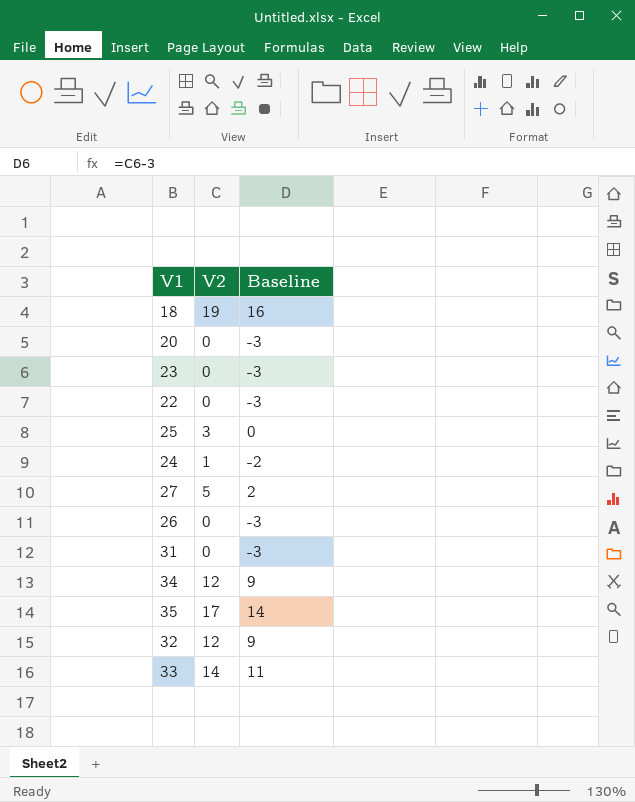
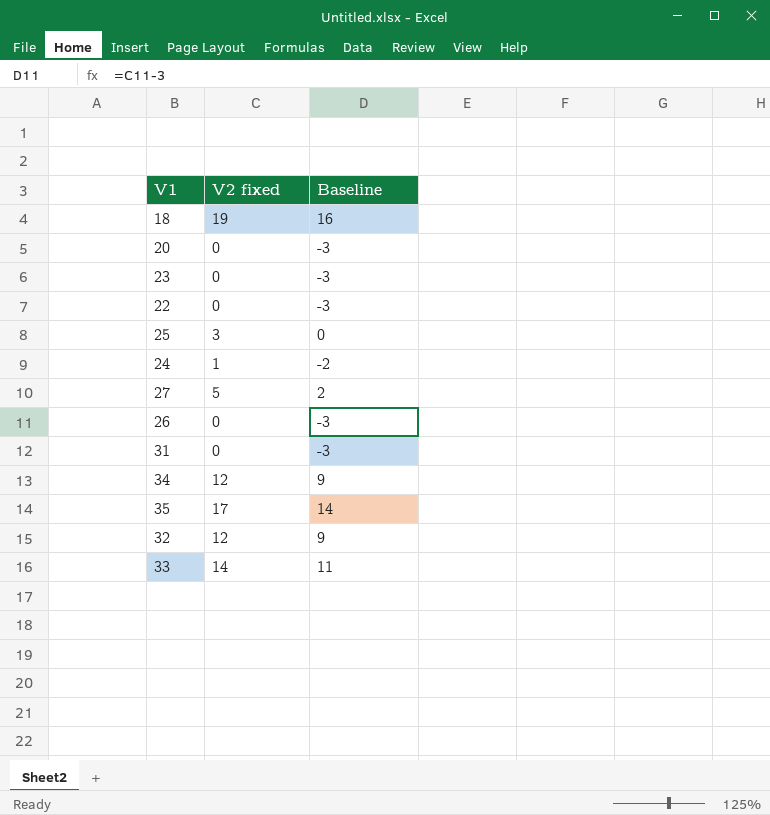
column name: V2 -> V2 fixed

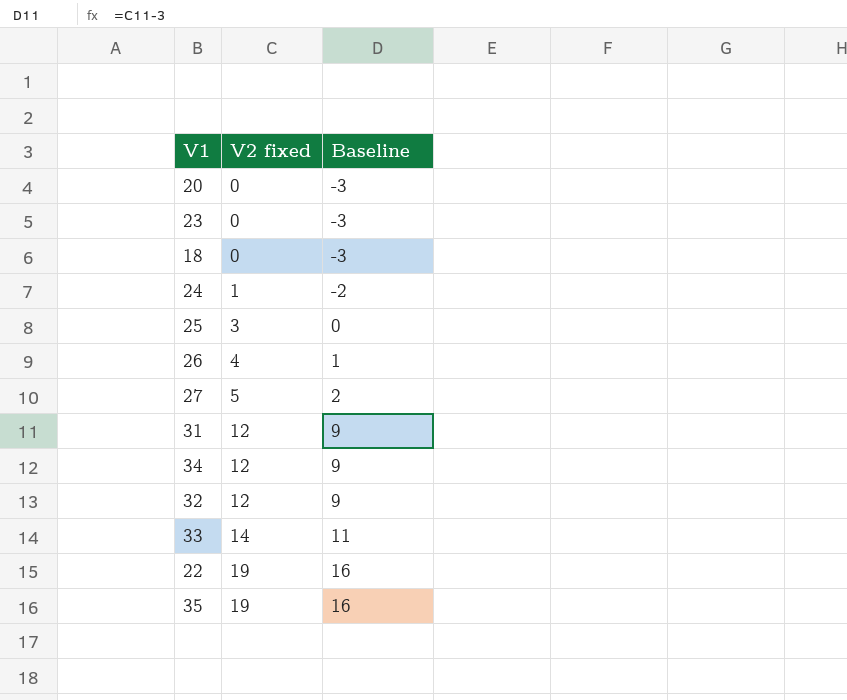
row order: none -> V2 fixed ascending
18 | V2 fixed: 19 -> 0
18 | Baseline: 16 -> -3
26 | V2 fixed: 0 -> 4
26 | Baseline: -3 -> 1
31 | V2 fixed: 0 -> 12
31 | Baseline: -3 -> 9
22 | V2 fixed: 0 -> 19
22 | Baseline: -3 -> 16
35 | V2 fixed: 17 -> 19
35 | Baseline: 14 -> 16

